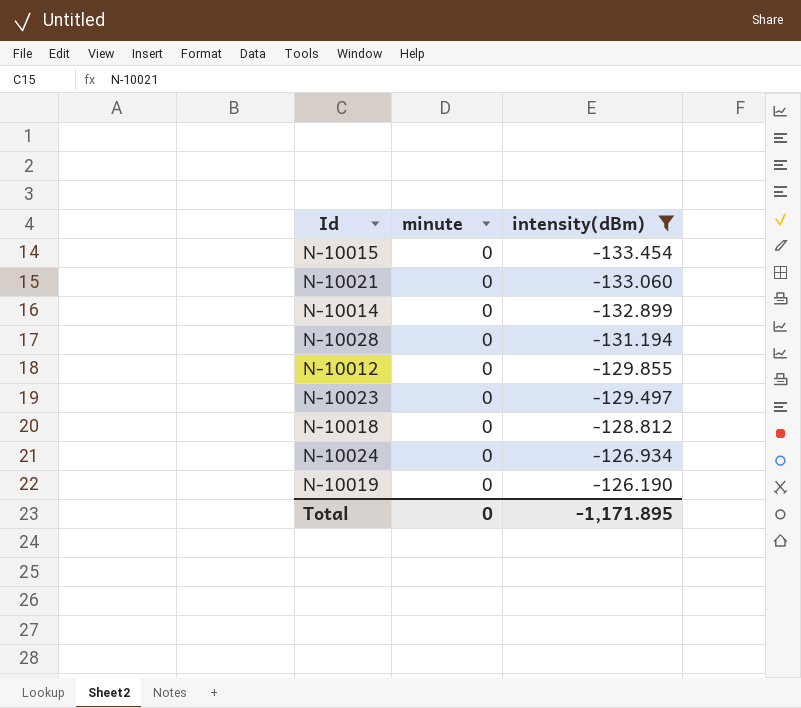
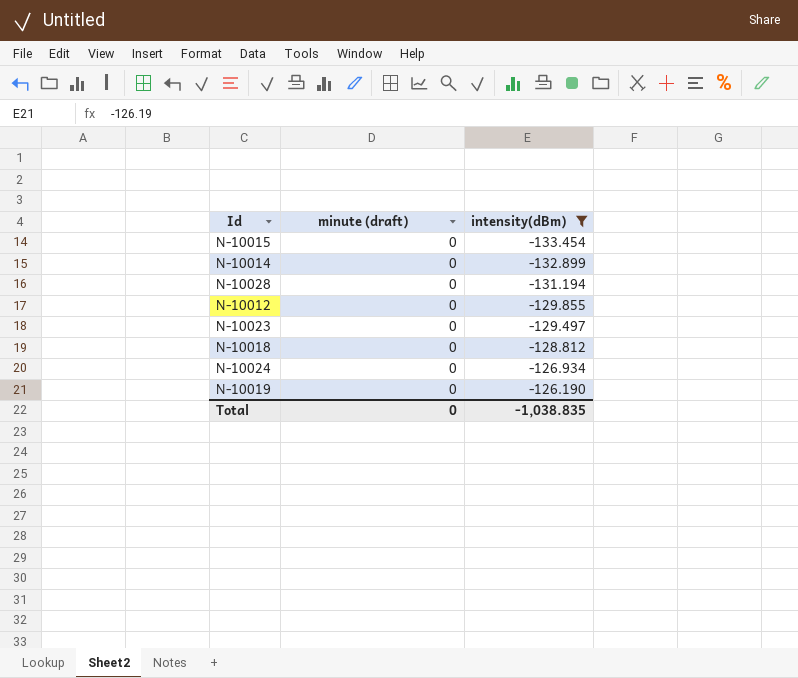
column name: minute -> minute (draft)
row N-10021: 0 | -133.060 -> none
Total | intensity(dBm): -1,171.895 -> -1,038.835

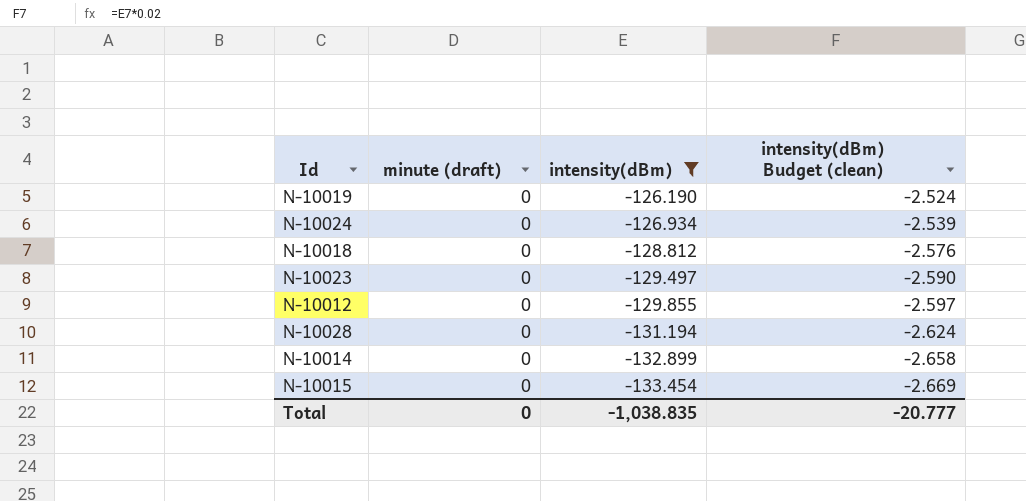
row order: intensity(dBm) ascending -> intensity(dBm) descending
column intensity(dBm) Budget (clean) | formula: none -> [intensity(dBm)] * 0.02

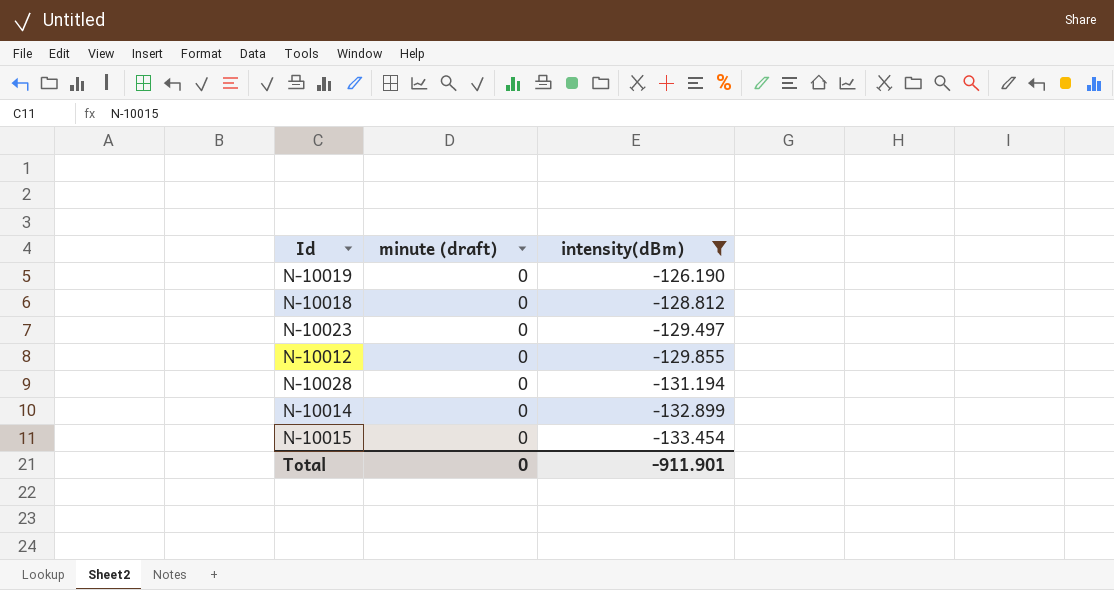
column intensity(dBm) Budget (clean) | formula: [intensity(dBm)] * 0.02 -> none
row N-10024: 0 | -126.934 | -2.539 -> none
Total | intensity(dBm): -1,038.835 -> -911.901

